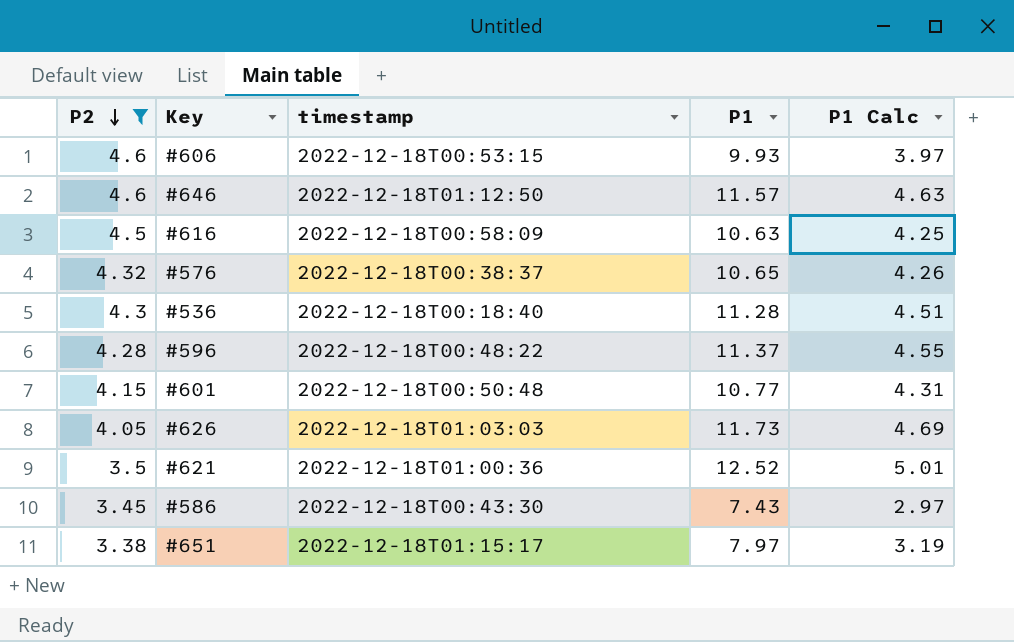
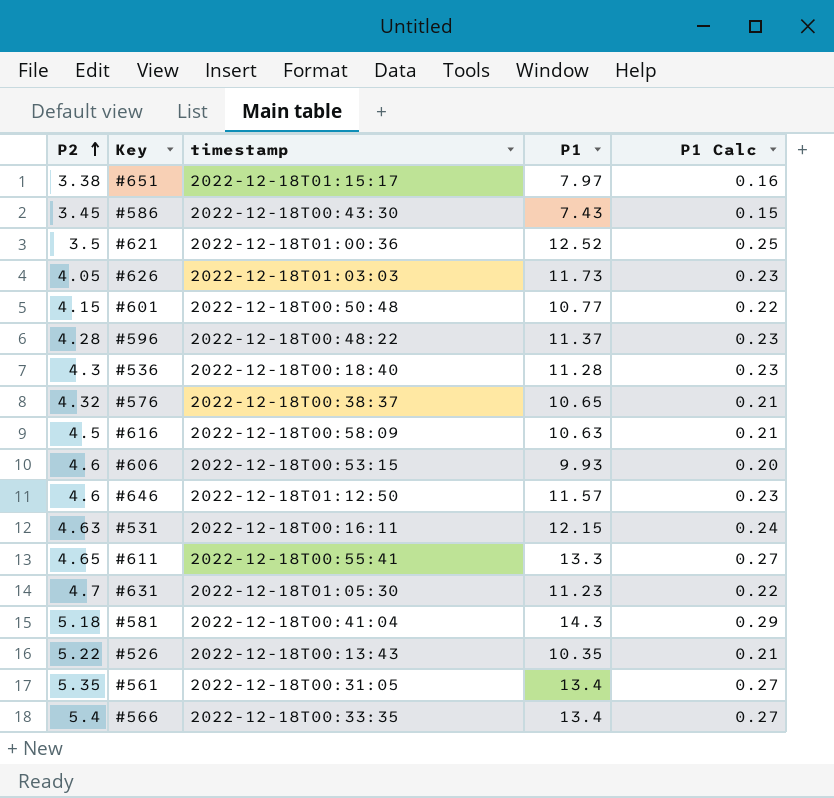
filter: P2 <= 4.6 -> none
row order: P2 descending -> P2 ascending
column P1 Calc | formula: [P1] * 0.4 -> [P1] * 0.02

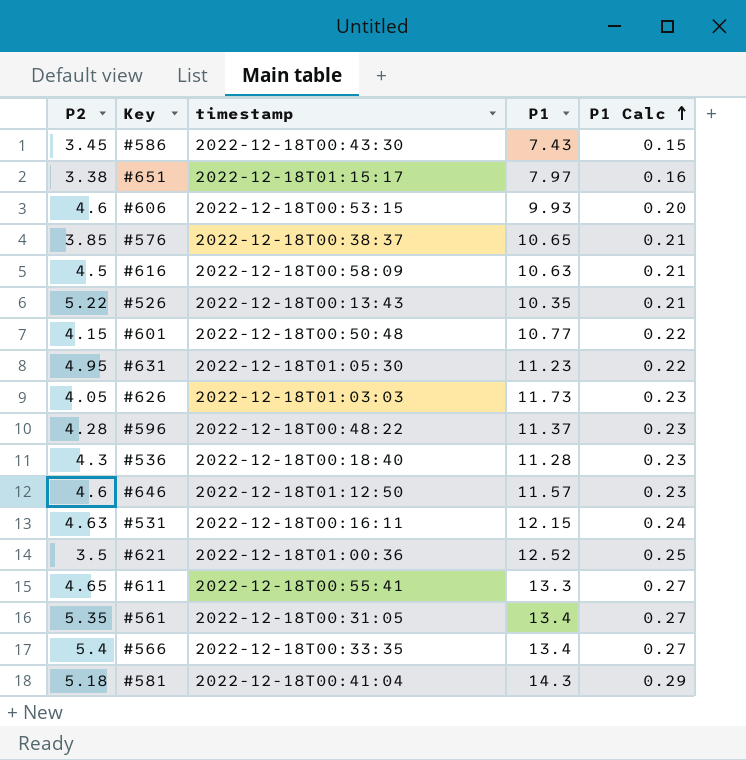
row order: P2 ascending -> P1 Calc ascending
#576 | P2: 4.32 -> 3.85
#631 | P2: 4.7 -> 4.95

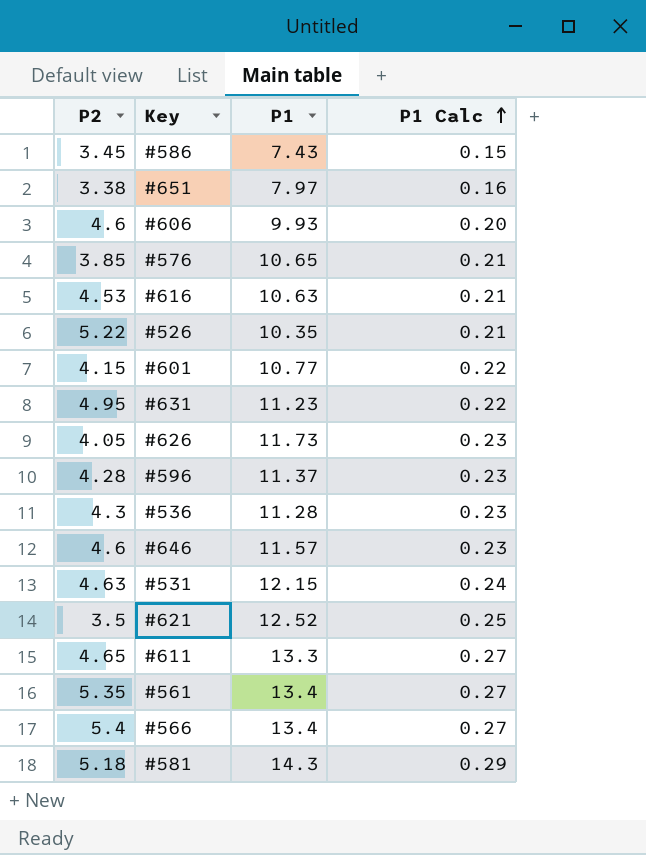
column timestamp | position: 3 -> none
#616 | P2: 4.5 -> 4.53

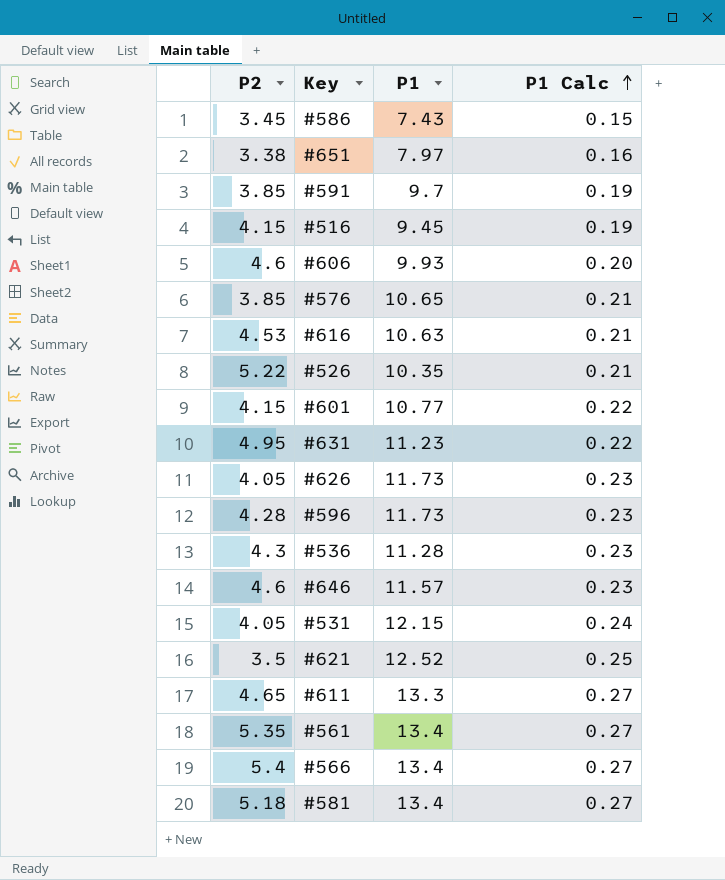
row #591: none -> 3.85 | 9.7 | 0.19
row #516: none -> 4.15 | 9.45 | 0.19
#596 | P1: 11.37 -> 11.73
#531 | P2: 4.63 -> 4.05
#581 | P1: 14.3 -> 13.4
#581 | P1 Calc: 0.29 -> 0.27

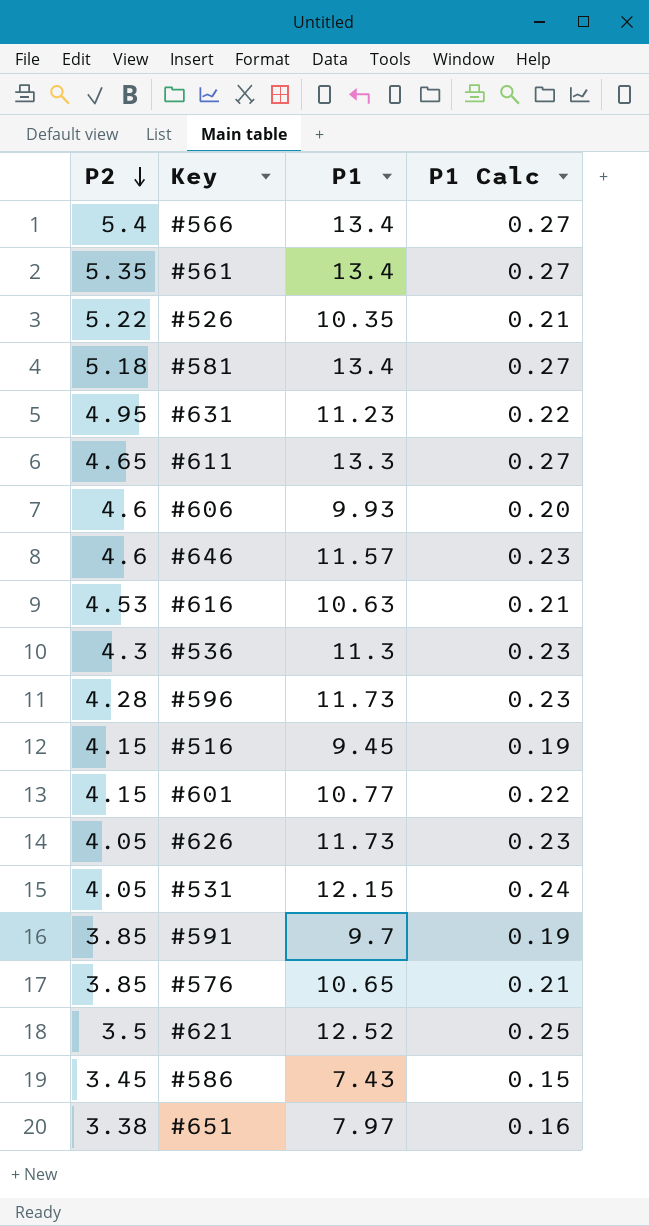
row order: P1 Calc ascending -> P2 descending
#536 | P1: 11.28 -> 11.3

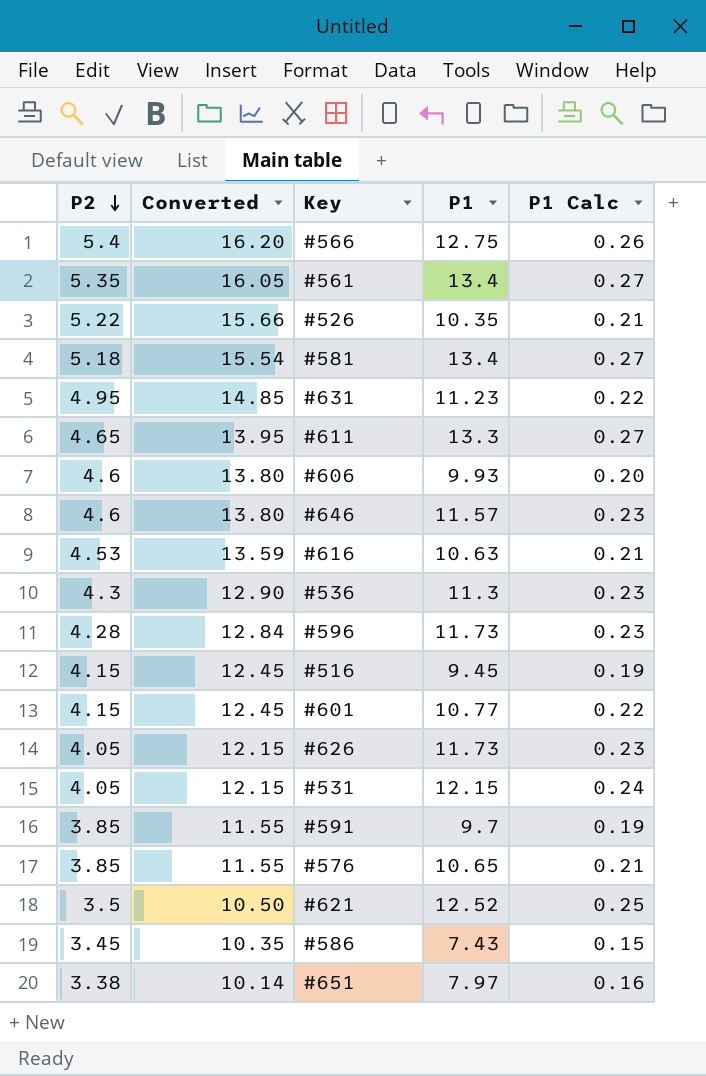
column Converted | formula: none -> [P2] * 3
#566 | P1: 13.4 -> 12.75
#566 | P1 Calc: 0.27 -> 0.26

